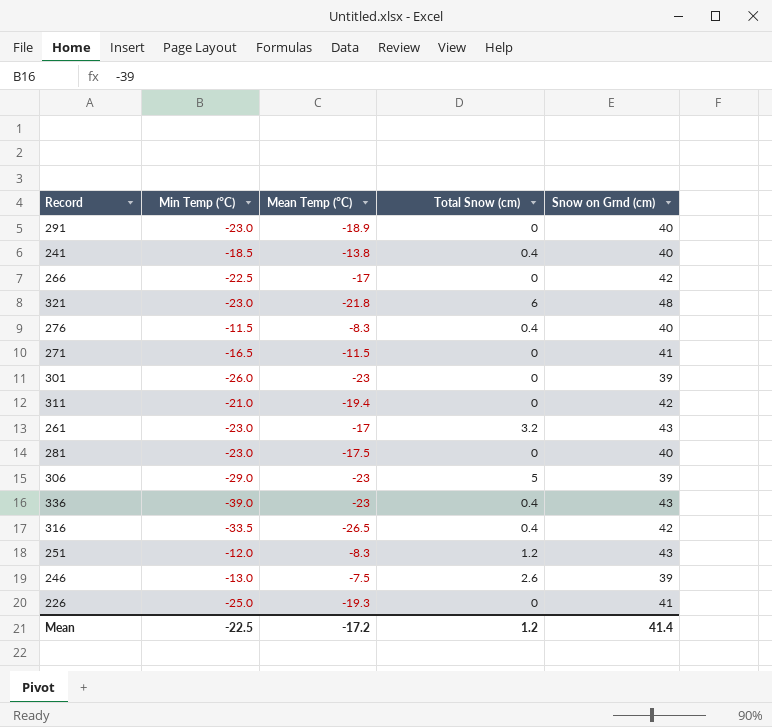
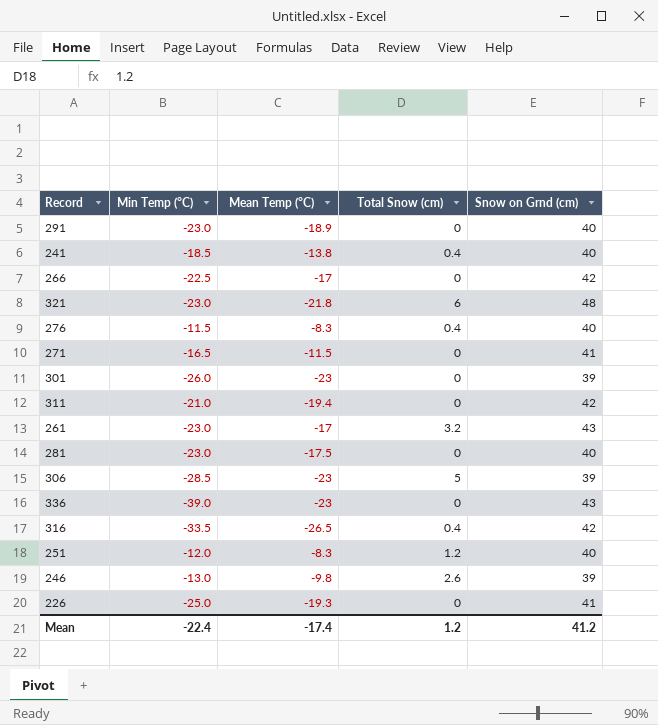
306 | Min Temp (°C): -29.0 -> -28.5
336 | Total Snow (cm): 0.4 -> 0
251 | Snow on Grnd (cm): 43 -> 40
246 | Mean Temp (°C): -7.5 -> -9.8
Mean | Min Temp (°C): -22.5 -> -22.4
Mean | Mean Temp (°C): -17.2 -> -17.4
Mean | Snow on Grnd (cm): 41.4 -> 41.2

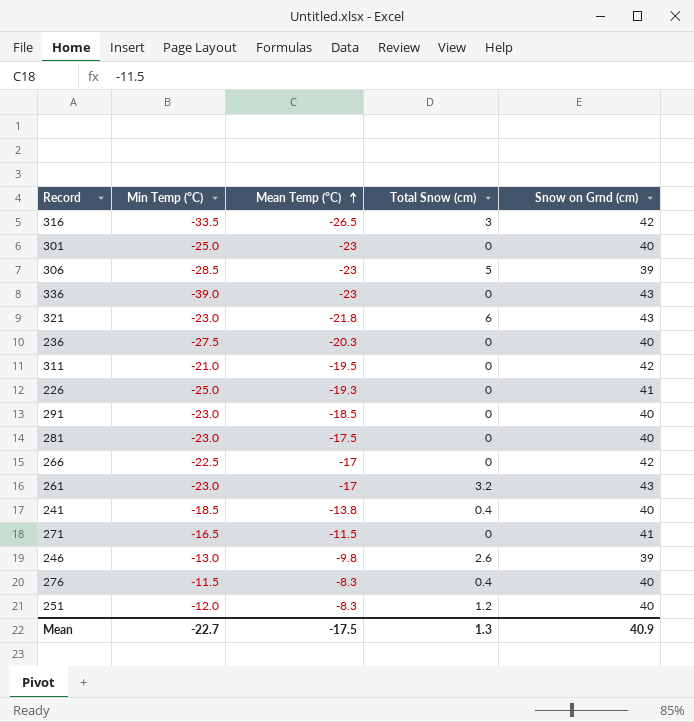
row order: none -> Mean Temp (°C) ascending
316 | Total Snow (cm): 0.4 -> 3
301 | Min Temp (°C): -26.0 -> -25.0
301 | Snow on Grnd (cm): 39 -> 40
321 | Snow on Grnd (cm): 48 -> 43
row 236: none -> -27.5 | -20.3 | 0 | 40
311 | Mean Temp (°C): -19.4 -> -19.5
291 | Mean Temp (°C): -18.9 -> -18.5
Mean | Min Temp (°C): -22.4 -> -22.7
Mean | Mean Temp (°C): -17.4 -> -17.5
Mean | Total Snow (cm): 1.2 -> 1.3
Mean | Snow on Grnd (cm): 41.2 -> 40.9

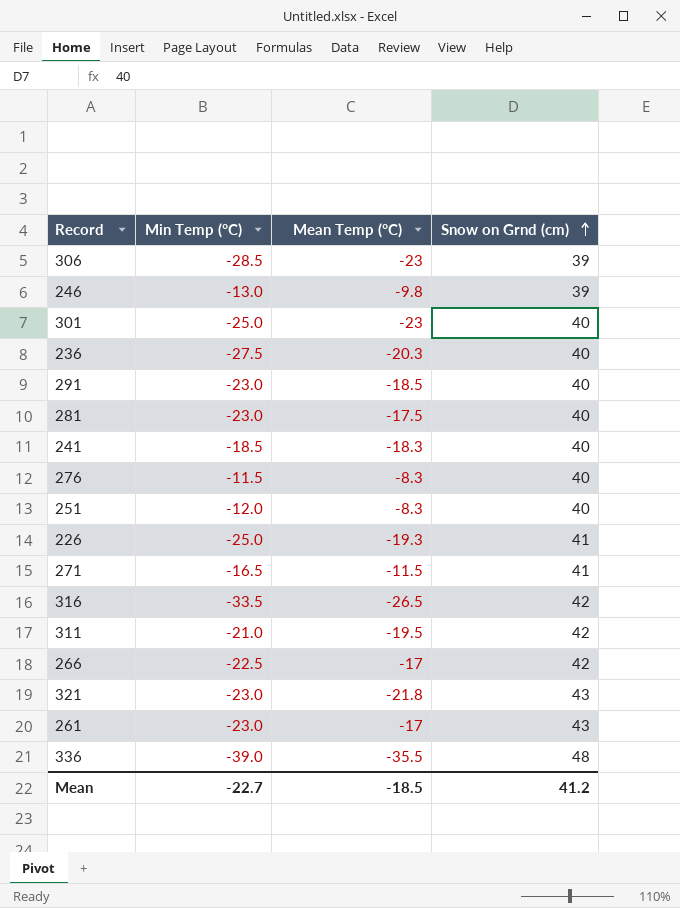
row order: Mean Temp (°C) ascending -> Snow on Grnd (cm) ascending
column Total Snow (cm) | position: 4 -> none
241 | Mean Temp (°C): -13.8 -> -18.3
336 | Mean Temp (°C): -23 -> -35.5
336 | Snow on Grnd (cm): 43 -> 48
Mean | Mean Temp (°C): -17.5 -> -18.5
Mean | Snow on Grnd (cm): 40.9 -> 41.2

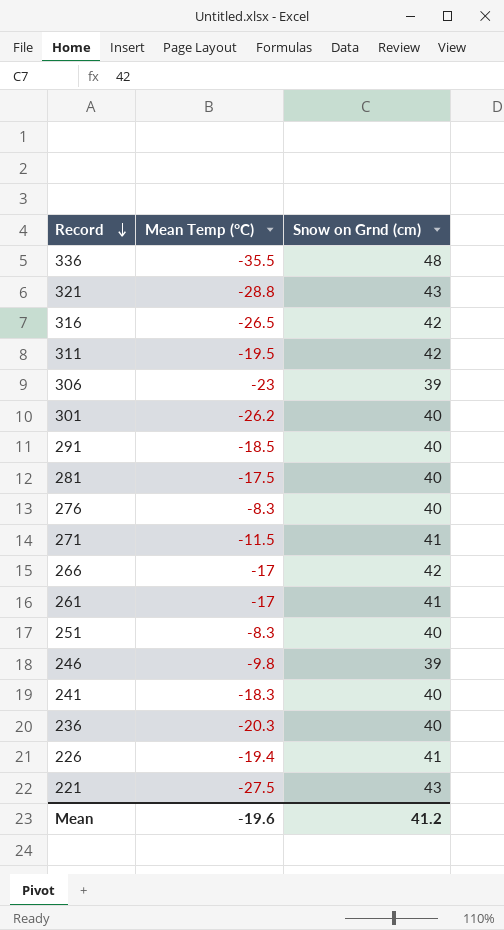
row order: Snow on Grnd (cm) ascending -> Record descending
column Min Temp (°C) | position: 2 -> none
321 | Mean Temp (°C): -21.8 -> -28.8
301 | Mean Temp (°C): -23 -> -26.2
261 | Snow on Grnd (cm): 43 -> 41
226 | Mean Temp (°C): -19.3 -> -19.4
row 221: none -> -27.5 | 43
Mean | Mean Temp (°C): -18.5 -> -19.6

